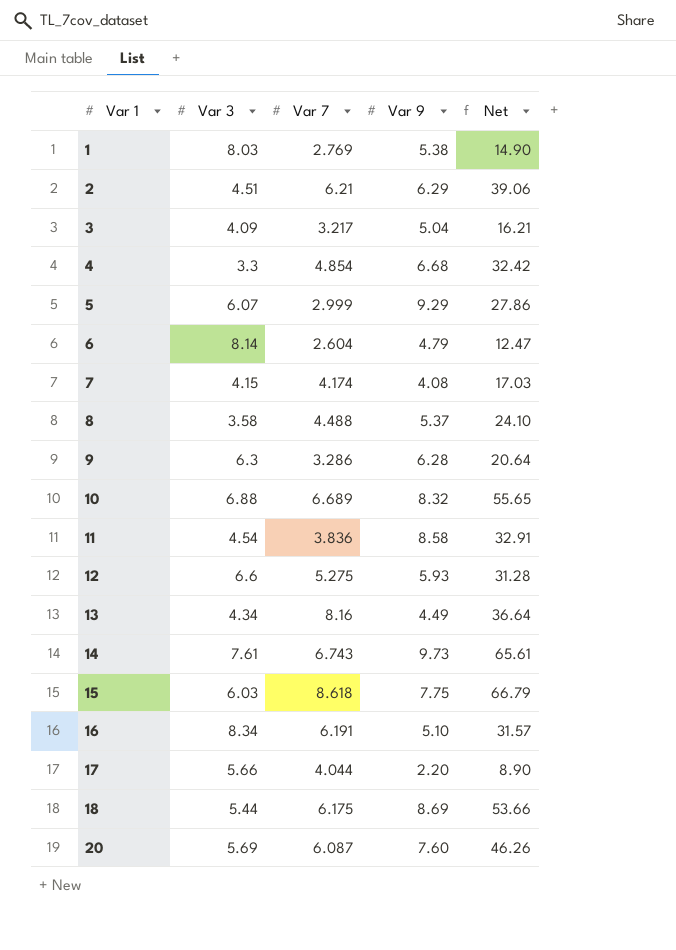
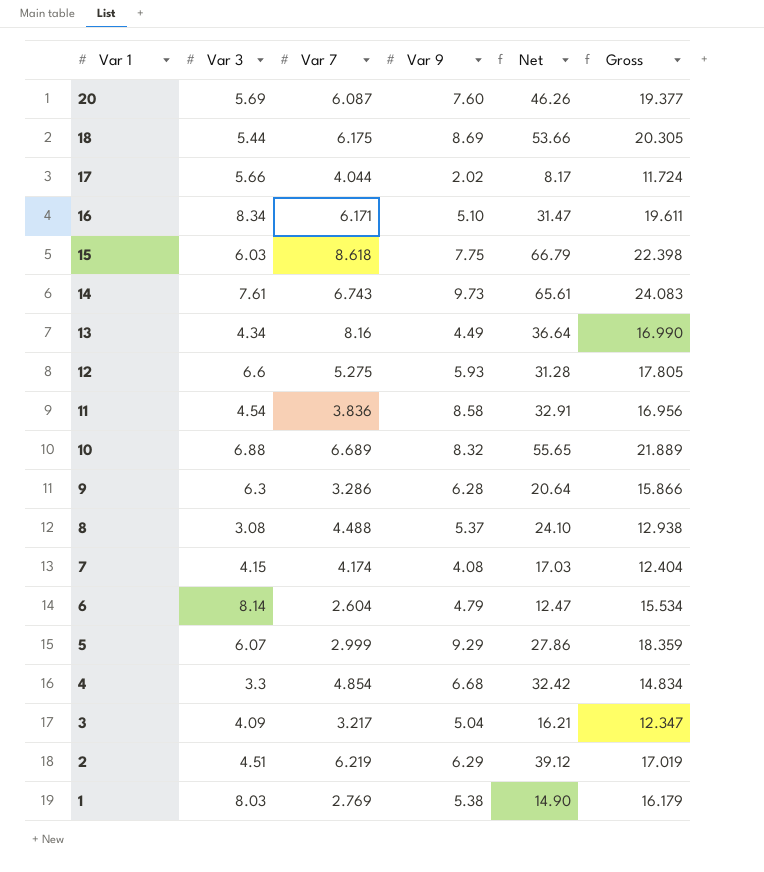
row order: Var 1 ascending -> Var 1 descending
column Gross | formula: none -> [Var 3] + [Var 7] + [Var 9]
17 | Var 9: 2.20 -> 2.02
17 | Net: 8.90 -> 8.17
16 | Var 7: 6.191 -> 6.171
16 | Net: 31.57 -> 31.47
8 | Var 3: 3.58 -> 3.08
2 | Var 7: 6.21 -> 6.219
2 | Net: 39.06 -> 39.12

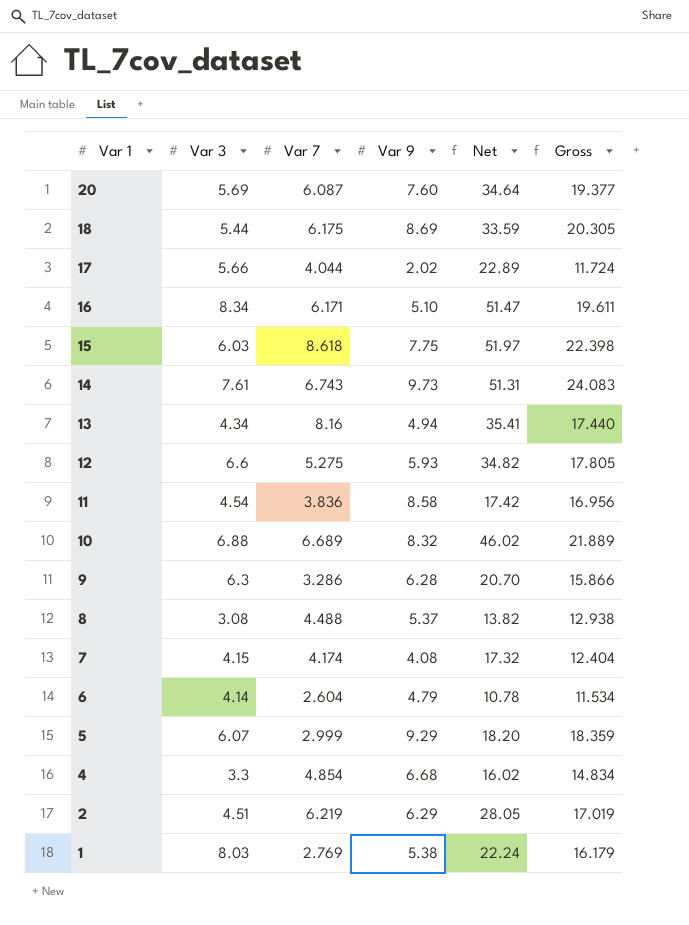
column Net | formula: [Var 7] * [Var 9] -> [Var 3] * [Var 7]
row 3: 4.09 | 3.217 | 5.04 | 16.21 | 12.347 -> none
13 | Var 9: 4.49 -> 4.94
13 | Gross: 16.990 -> 17.440
6 | Var 3: 8.14 -> 4.14
6 | Gross: 15.534 -> 11.534

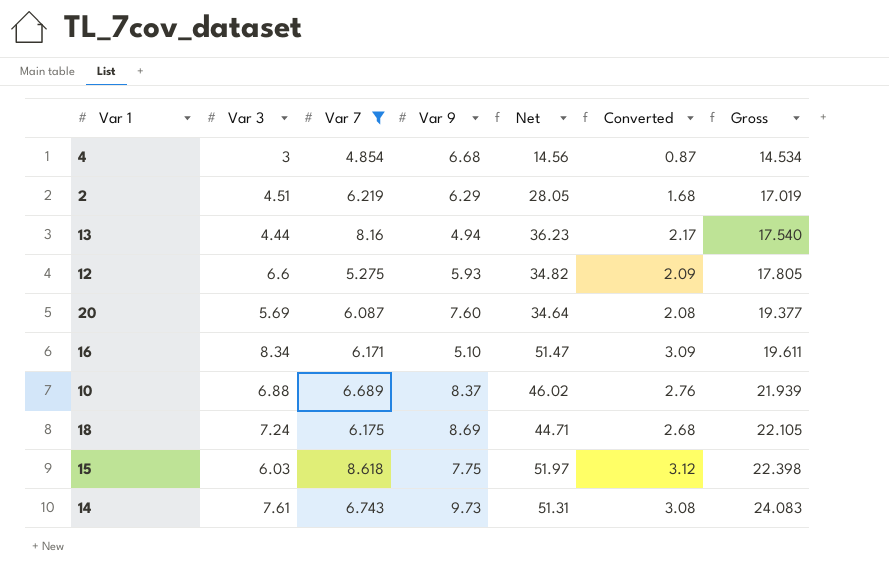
filter: none -> Var 7 >= 4.854
row order: Var 1 descending -> Gross ascending
column Converted | formula: none -> [Net] * 0.06
4 | Var 3: 3.3 -> 3
4 | Net: 16.02 -> 14.56
4 | Gross: 14.834 -> 14.534
13 | Var 3: 4.34 -> 4.44
13 | Net: 35.41 -> 36.23
13 | Gross: 17.440 -> 17.540
10 | Var 9: 8.32 -> 8.37
10 | Gross: 21.889 -> 21.939
18 | Var 3: 5.44 -> 7.24
18 | Net: 33.59 -> 44.71
18 | Gross: 20.305 -> 22.105

